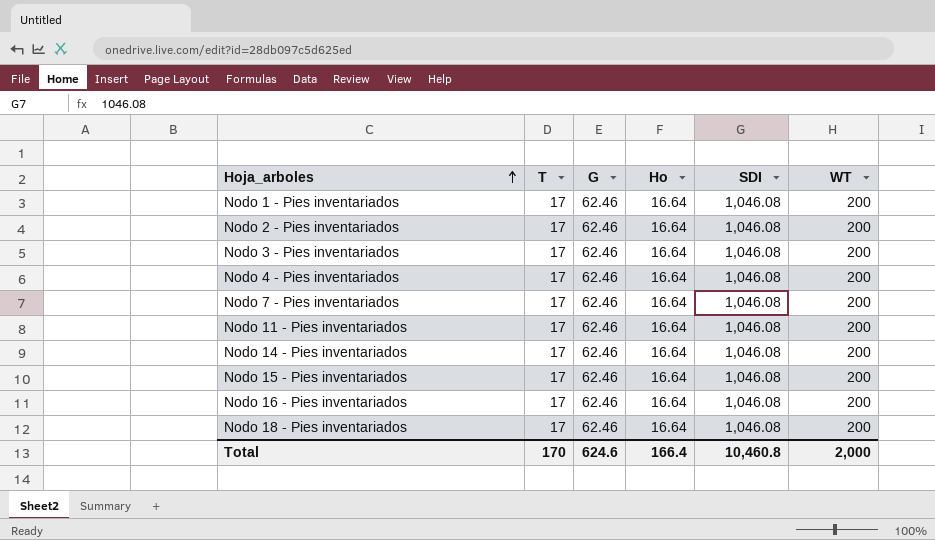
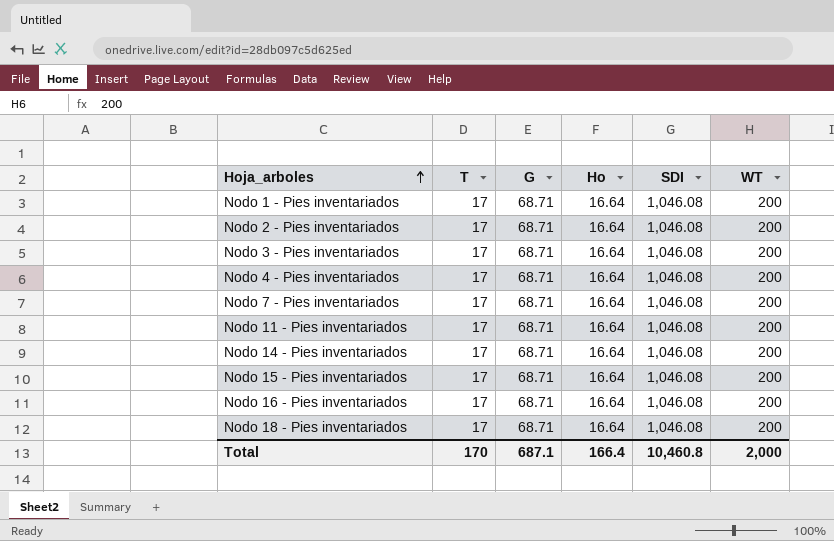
Nodo 1 - Pies inventariados | G: 62.46 -> 68.71
Nodo 2 - Pies inventariados | G: 62.46 -> 68.71
Nodo 3 - Pies inventariados | G: 62.46 -> 68.71
Nodo 4 - Pies inventariados | G: 62.46 -> 68.71
Nodo 7 - Pies inventariados | G: 62.46 -> 68.71
Nodo 11 - Pies inventariados | G: 62.46 -> 68.71
Nodo 14 - Pies inventariados | G: 62.46 -> 68.71
Nodo 15 - Pies inventariados | G: 62.46 -> 68.71
Nodo 16 - Pies inventariados | G: 62.46 -> 68.71
Nodo 18 - Pies inventariados | G: 62.46 -> 68.71
Total | G: 624.6 -> 687.1

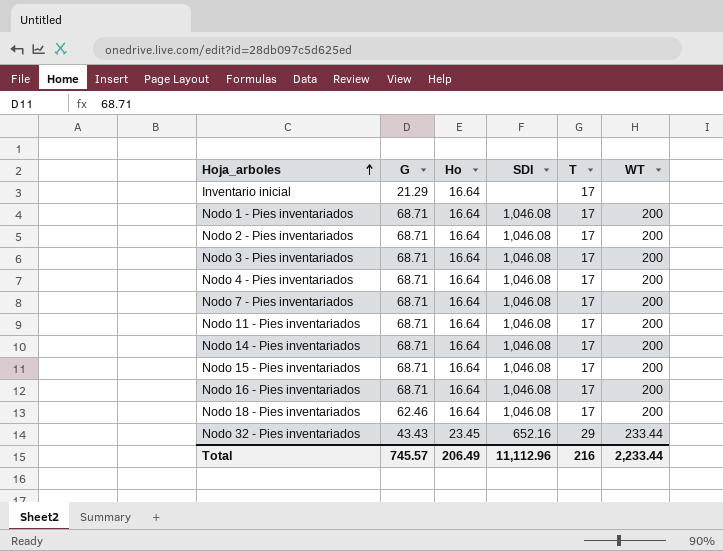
column T | position: 2 -> 5
row Inventario inicial: none -> 21.29 | 16.64 | none | 17 | none
Nodo 18 - Pies inventariados | G: 68.71 -> 62.46
row Nodo 32 - Pies inventariados: none -> 43.43 | 23.45 | 652.16 | 29 | 233.44
Total | G: 687.1 -> 745.57
Total | Ho: 166.4 -> 206.49
Total | SDI: 10,460.8 -> 11,112.96
Total | T: 170 -> 216
Total | WT: 2,000 -> 2,233.44

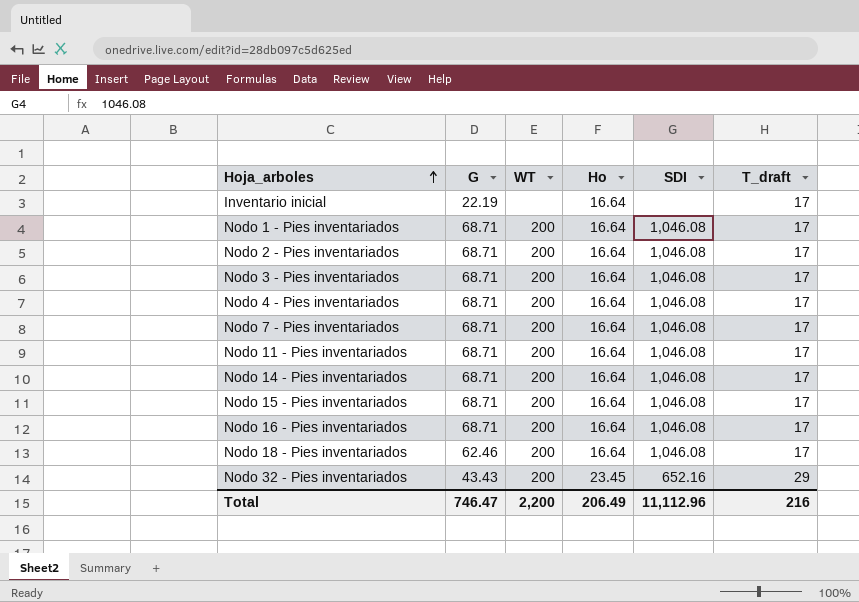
column WT | position: 6 -> 3
column name: T -> T_draft
Inventario inicial | G: 21.29 -> 22.19
Nodo 32 - Pies inventariados | WT: 233.44 -> 200
Total | G: 745.57 -> 746.47
Total | WT: 2,233.44 -> 2,200

